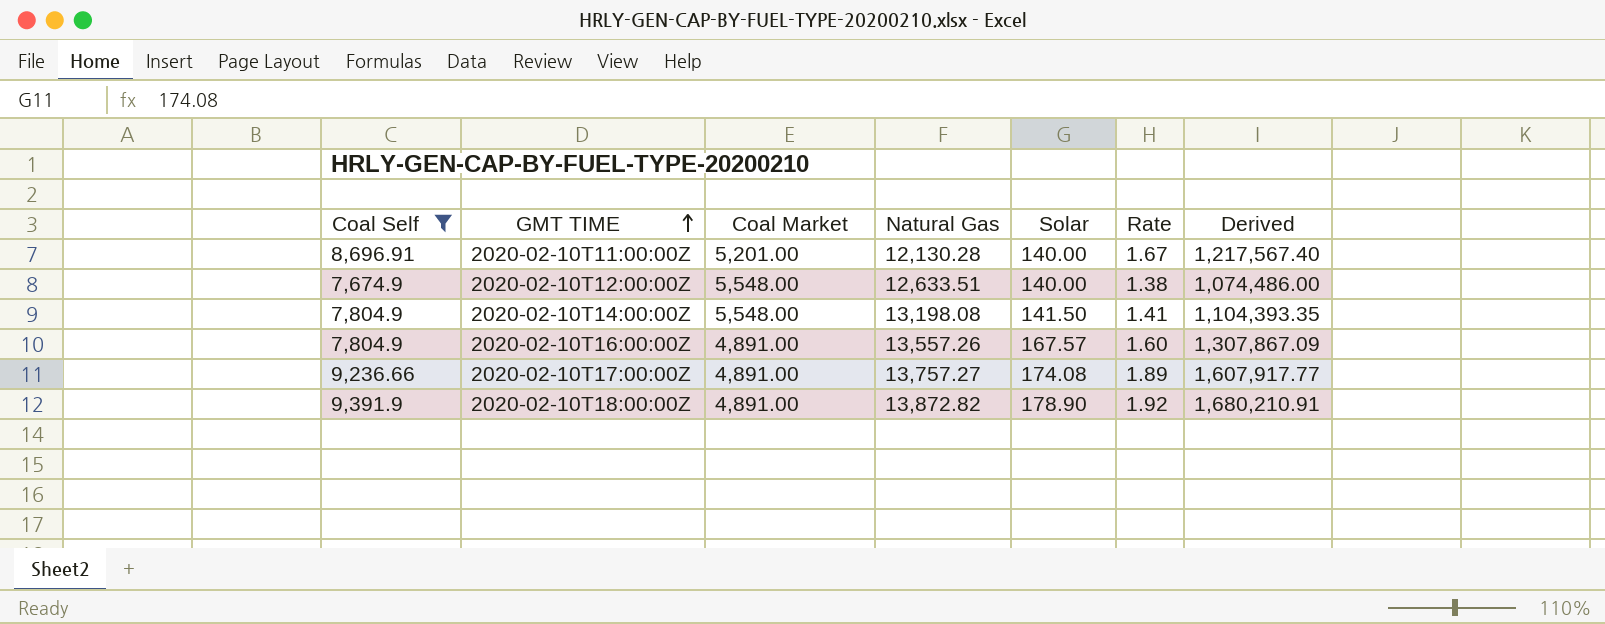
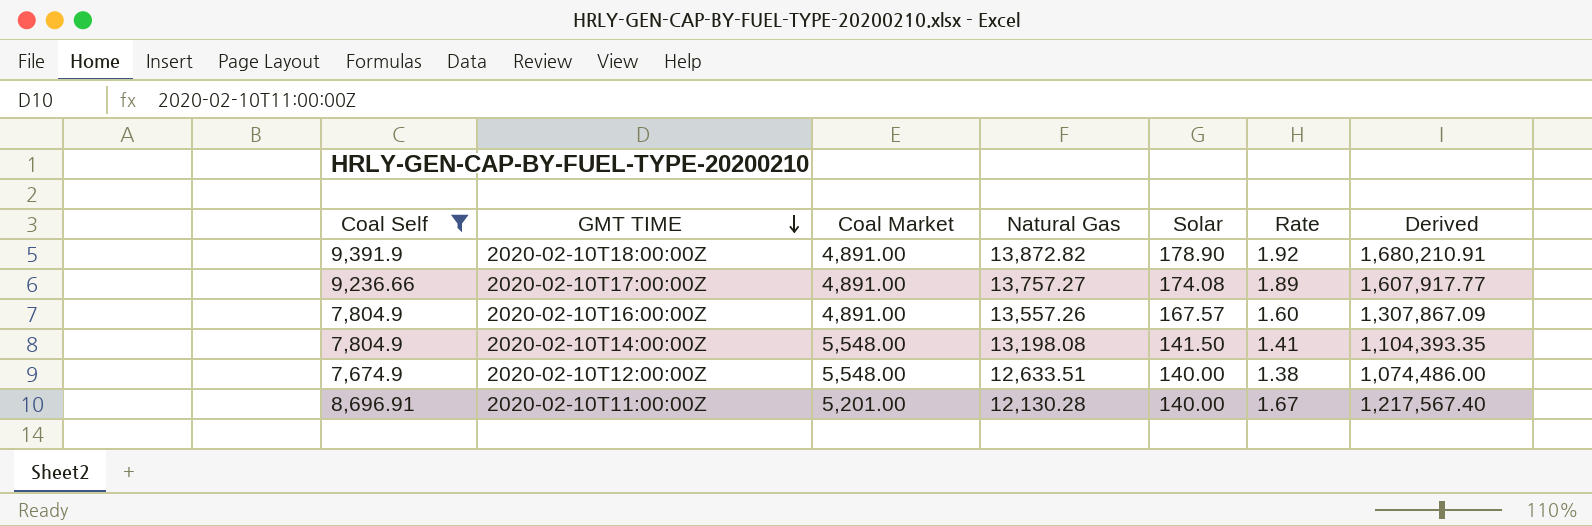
row order: GMT TIME ascending -> GMT TIME descending

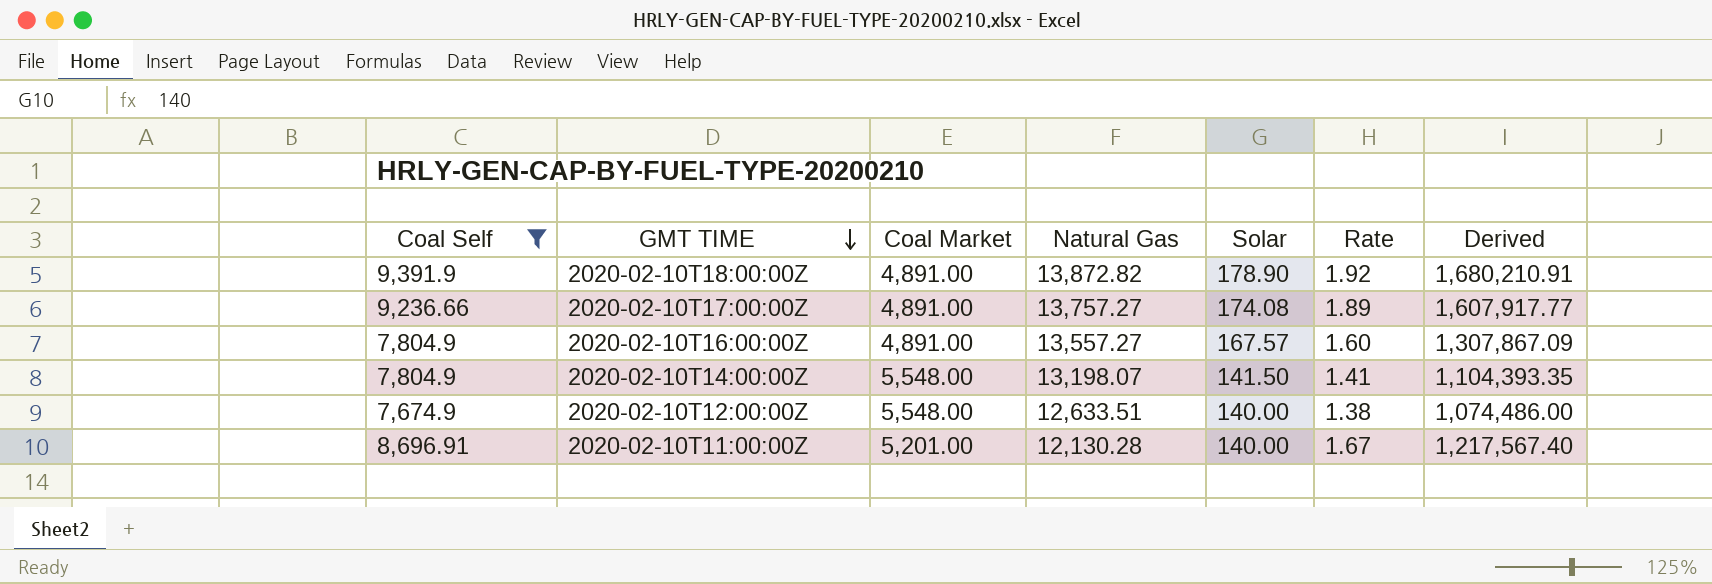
2020-02-10T16:00:00Z | Natural Gas: 13,557.26 -> 13,557.27
2020-02-10T14:00:00Z | Natural Gas: 13,198.08 -> 13,198.07

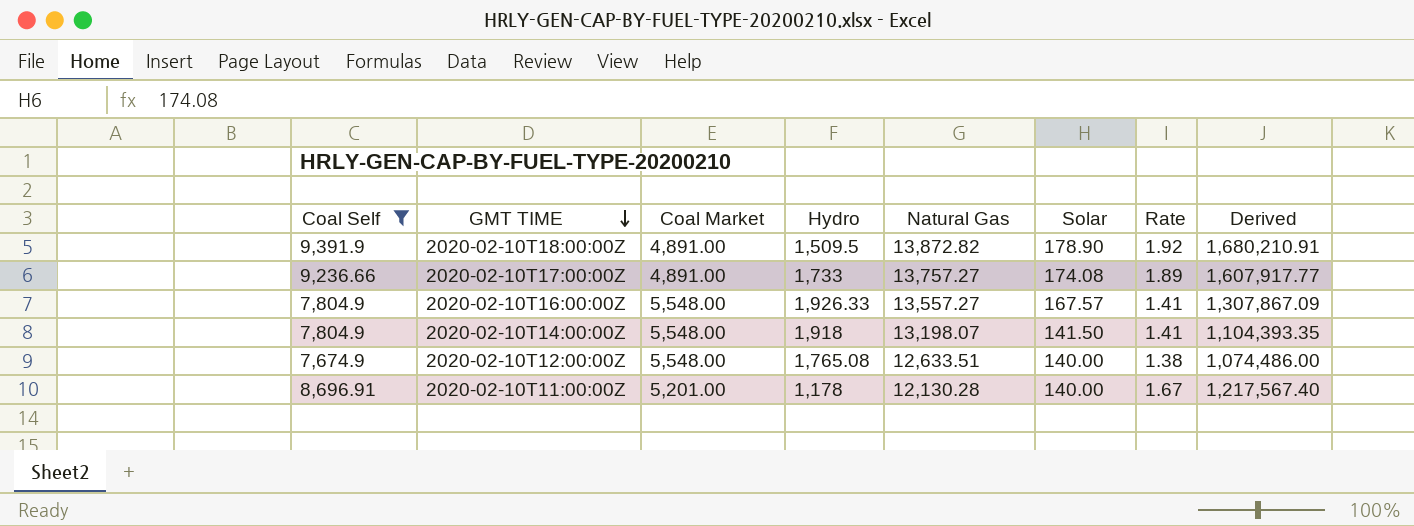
column Hydro | position: none -> 4
2020-02-10T16:00:00Z | Coal Market: 4,891.00 -> 5,548.00
2020-02-10T16:00:00Z | Rate: 1.60 -> 1.41

